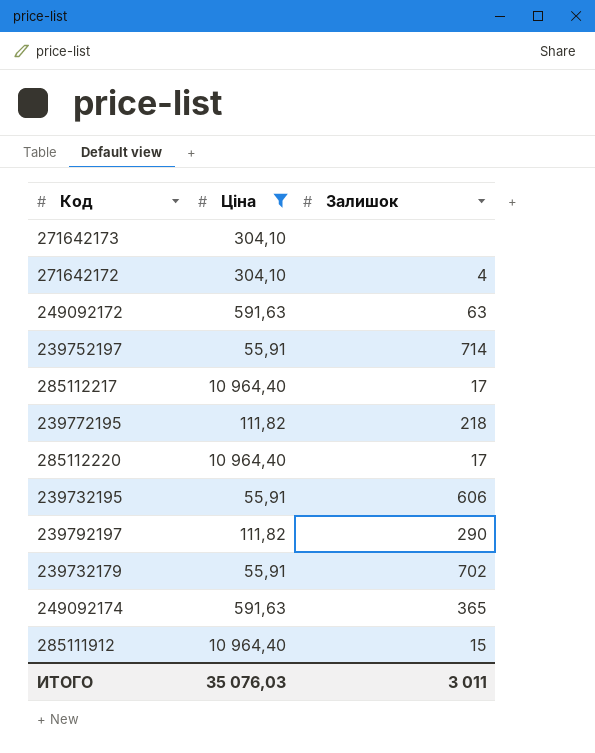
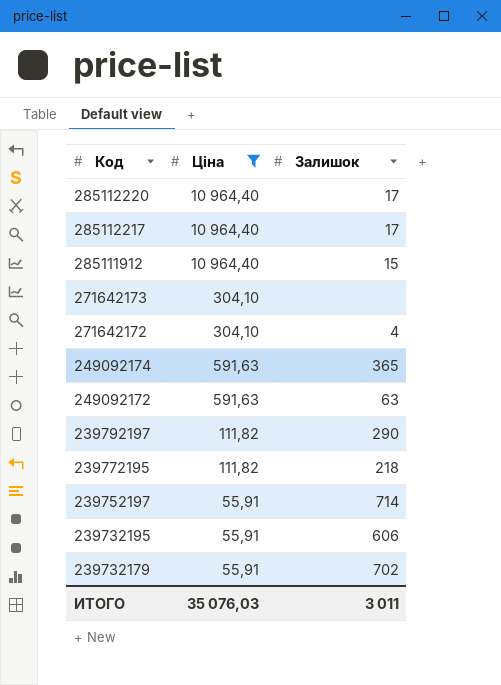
row order: none -> Код descending

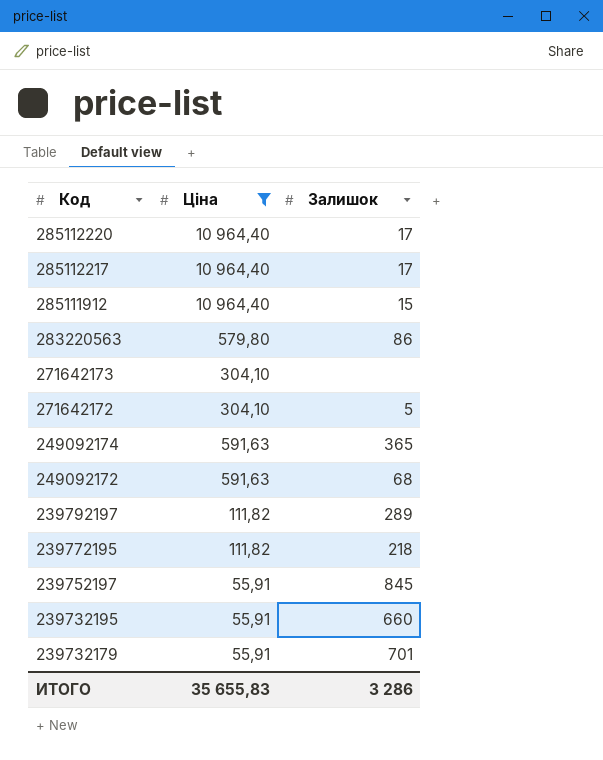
row 283220563: none -> 579,80 | 86
271642172 | Залишок: 4 -> 5
249092172 | Залишок: 63 -> 68
239792197 | Залишок: 290 -> 289
239752197 | Залишок: 714 -> 845
239732195 | Залишок: 606 -> 660
239732179 | Залишок: 702 -> 701
ИТОГО | Ціна: 35 076,03 -> 35 655,83
ИТОГО | Залишок: 3 011 -> 3 286

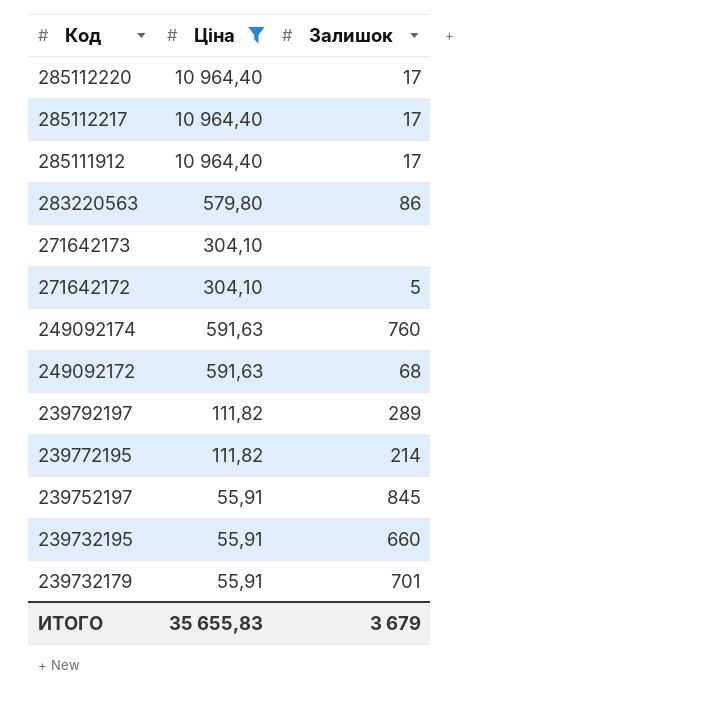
285111912 | Залишок: 15 -> 17
249092174 | Залишок: 365 -> 760
239772195 | Залишок: 218 -> 214
ИТОГО | Залишок: 3 286 -> 3 679

